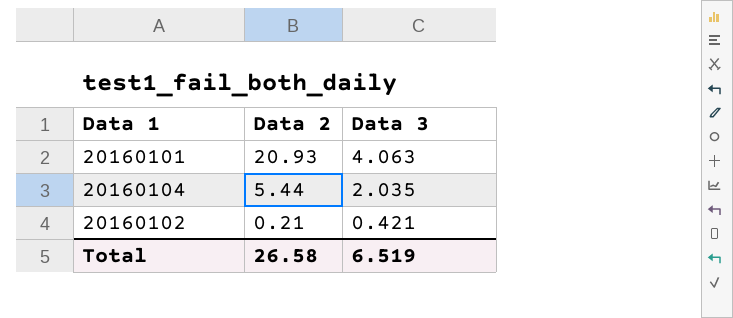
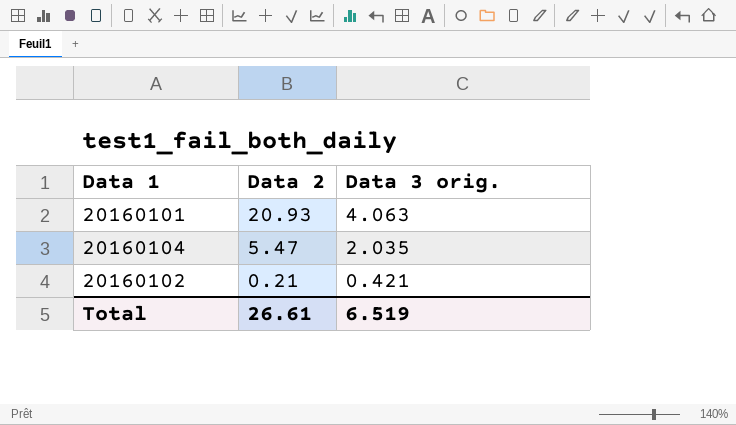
column name: Data 3 -> Data 3 orig.
20160104 | Data 2: 5.44 -> 5.47
Total | Data 2: 26.58 -> 26.61

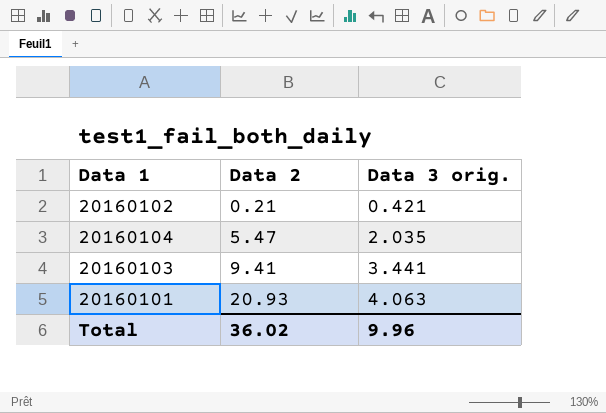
row order: Data 2 descending -> Data 2 ascending
row 20160103: none -> 9.41 | 3.441
Total | Data 2: 26.61 -> 36.02
Total | Data 3 orig.: 6.519 -> 9.96

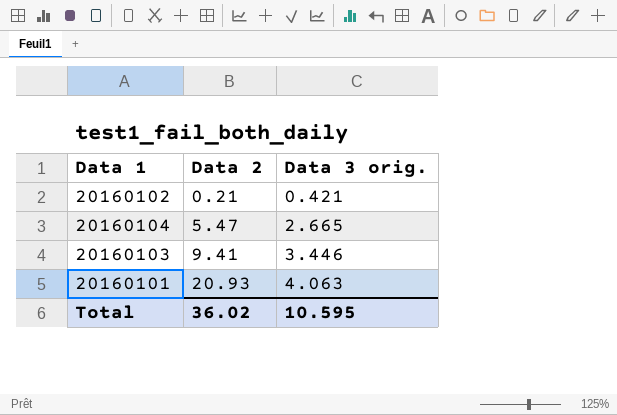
20160104 | Data 3 orig.: 2.035 -> 2.665
20160103 | Data 3 orig.: 3.441 -> 3.446
Total | Data 3 orig.: 9.96 -> 10.595

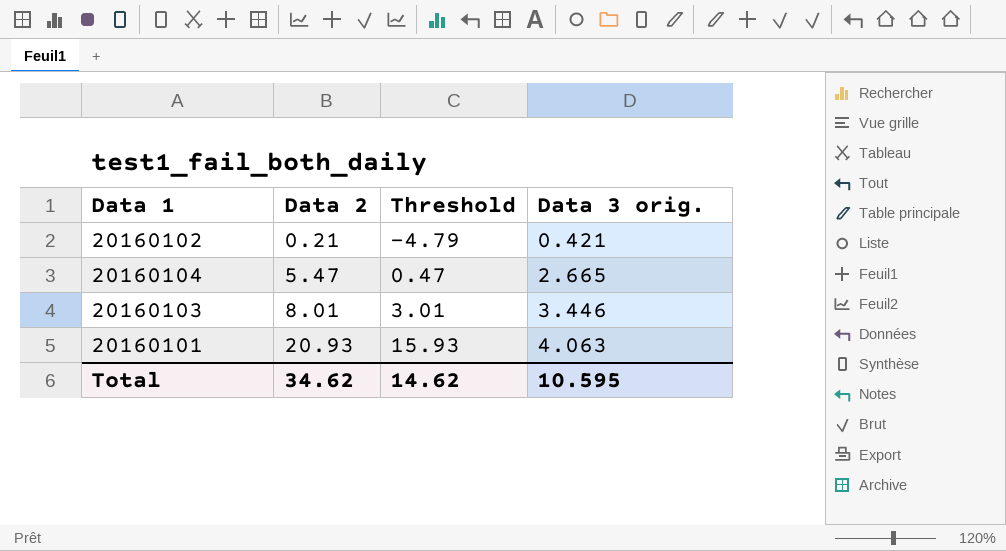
column Threshold | formula: none -> [Data 2] - 5
20160103 | Data 2: 9.41 -> 8.01
Total | Data 2: 36.02 -> 34.62

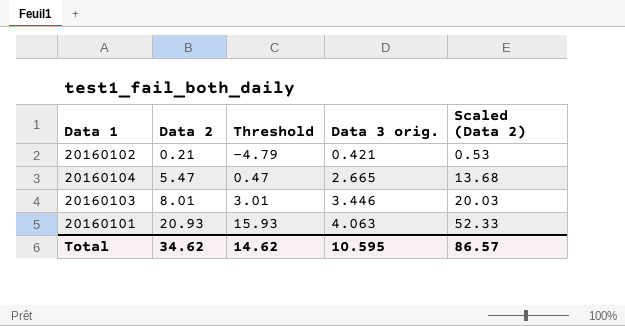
column Scaled (Data 2) | formula: none -> [Data 2] * 2.5

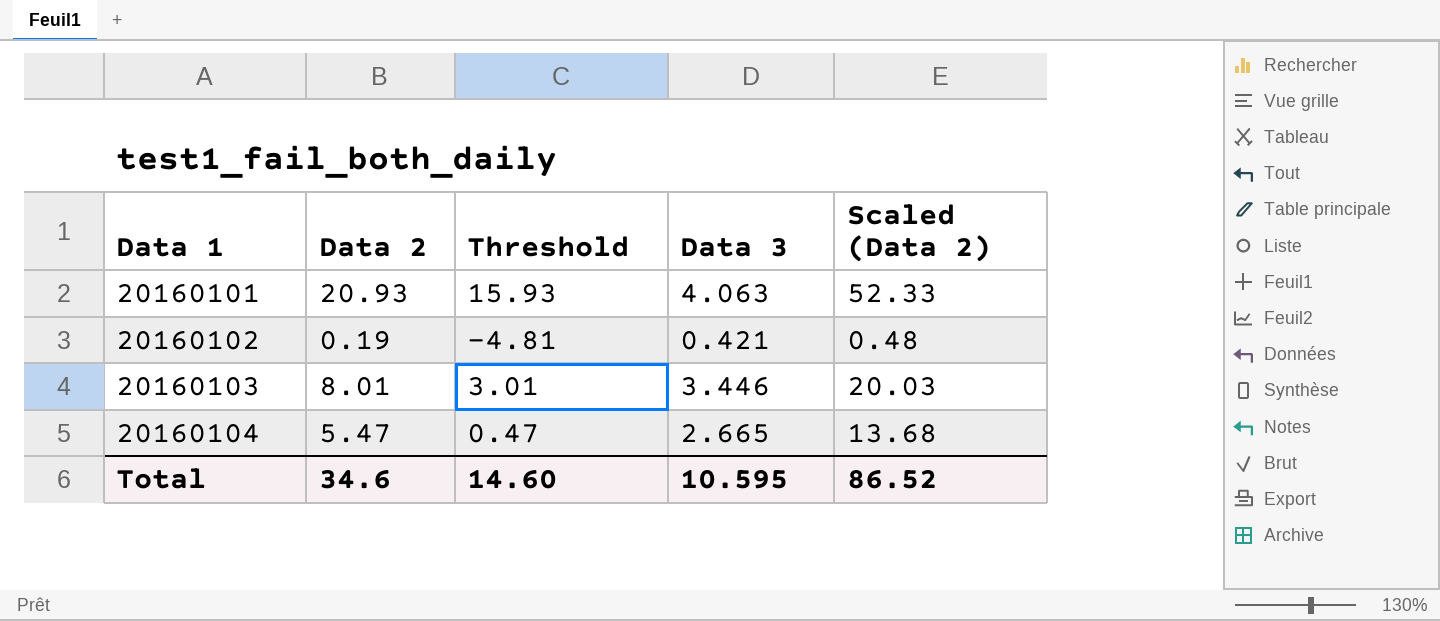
row order: Data 2 ascending -> Data 1 ascending
column name: Data 3 orig. -> Data 3
20160102 | Data 2: 0.21 -> 0.19
20160102 | Threshold: -4.79 -> -4.81
20160102 | Scaled (Data 2): 0.53 -> 0.48
Total | Data 2: 34.62 -> 34.6
Total | Threshold: 14.62 -> 14.60
Total | Scaled (Data 2): 86.57 -> 86.52

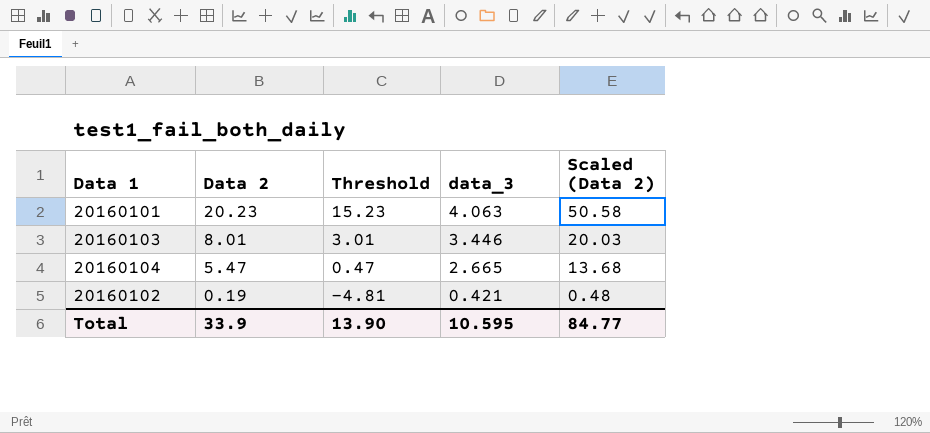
row order: Data 1 ascending -> Data 2 descending
column name: Data 3 -> data_3
20160101 | Data 2: 20.93 -> 20.23
20160101 | Threshold: 15.93 -> 15.23
20160101 | Scaled (Data 2): 52.33 -> 50.58
Total | Data 2: 34.6 -> 33.9
Total | Threshold: 14.60 -> 13.90
Total | Scaled (Data 2): 86.52 -> 84.77

